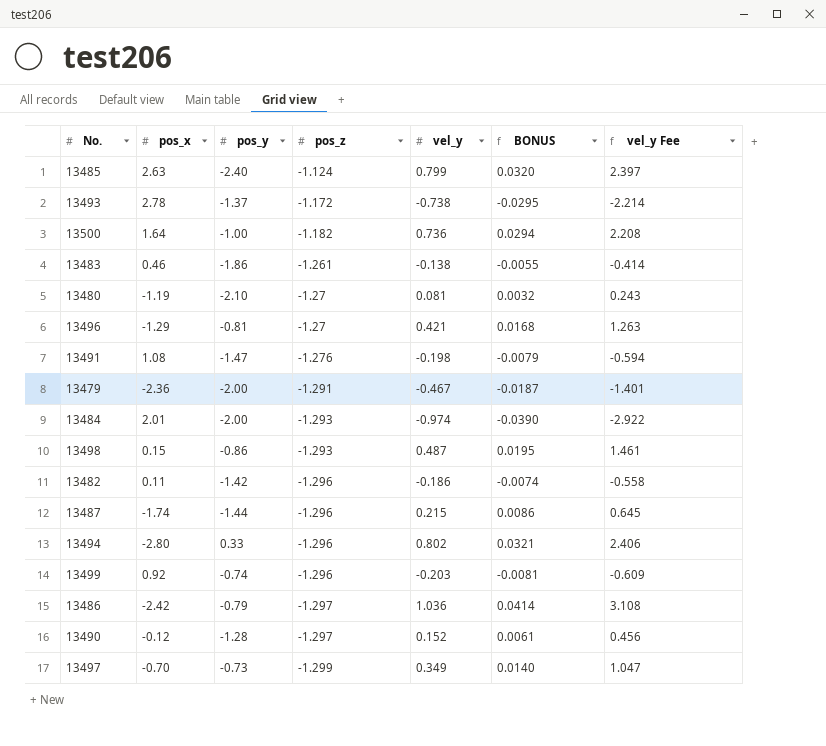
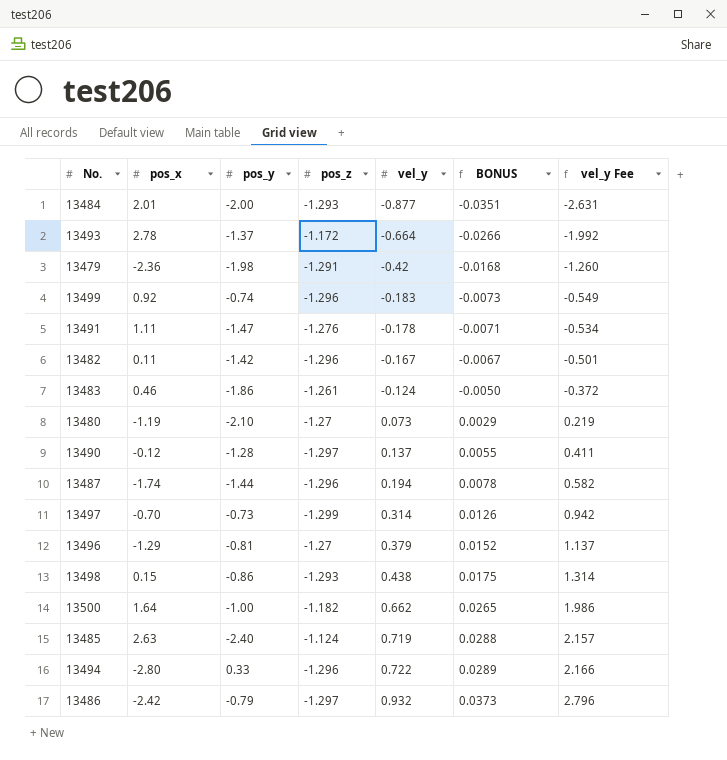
row order: pos_z descending -> vel_y ascending
13484 | vel_y: -0.974 -> -0.877
13484 | BONUS: -0.0390 -> -0.0351
13484 | vel_y Fee: -2.922 -> -2.631
13493 | vel_y: -0.738 -> -0.664
13493 | BONUS: -0.0295 -> -0.0266
13493 | vel_y Fee: -2.214 -> -1.992
13479 | pos_y: -2.00 -> -1.98
13479 | vel_y: -0.467 -> -0.42
13479 | BONUS: -0.0187 -> -0.0168
13479 | vel_y Fee: -1.401 -> -1.260
13499 | vel_y: -0.203 -> -0.183
13499 | BONUS: -0.0081 -> -0.0073
13499 | vel_y Fee: -0.609 -> -0.549
13491 | pos_x: 1.08 -> 1.11
13491 | vel_y: -0.198 -> -0.178
13491 | BONUS: -0.0079 -> -0.0071
13491 | vel_y Fee: -0.594 -> -0.534
13482 | vel_y: -0.186 -> -0.167
13482 | BONUS: -0.0074 -> -0.0067
13482 | vel_y Fee: -0.558 -> -0.501
13483 | vel_y: -0.138 -> -0.124
13483 | BONUS: -0.0055 -> -0.0050
13483 | vel_y Fee: -0.414 -> -0.372
13480 | vel_y: 0.081 -> 0.073
13480 | BONUS: 0.0032 -> 0.0029
13480 | vel_y Fee: 0.243 -> 0.219
13490 | vel_y: 0.152 -> 0.137
13490 | BONUS: 0.0061 -> 0.0055
13490 | vel_y Fee: 0.456 -> 0.411
13487 | vel_y: 0.215 -> 0.194
13487 | BONUS: 0.0086 -> 0.0078
13487 | vel_y Fee: 0.645 -> 0.582
13497 | vel_y: 0.349 -> 0.314
13497 | BONUS: 0.0140 -> 0.0126
13497 | vel_y Fee: 1.047 -> 0.942
13496 | vel_y: 0.421 -> 0.379
13496 | BONUS: 0.0168 -> 0.0152
13496 | vel_y Fee: 1.263 -> 1.137
13498 | vel_y: 0.487 -> 0.438
13498 | BONUS: 0.0195 -> 0.0175
13498 | vel_y Fee: 1.461 -> 1.314
13500 | vel_y: 0.736 -> 0.662
13500 | BONUS: 0.0294 -> 0.0265
13500 | vel_y Fee: 2.208 -> 1.986
13485 | vel_y: 0.799 -> 0.719
13485 | BONUS: 0.0320 -> 0.0288
13485 | vel_y Fee: 2.397 -> 2.157
13494 | vel_y: 0.802 -> 0.722
13494 | BONUS: 0.0321 -> 0.0289
13494 | vel_y Fee: 2.406 -> 2.166
13486 | vel_y: 1.036 -> 0.932
13486 | BONUS: 0.0414 -> 0.0373
13486 | vel_y Fee: 3.108 -> 2.796

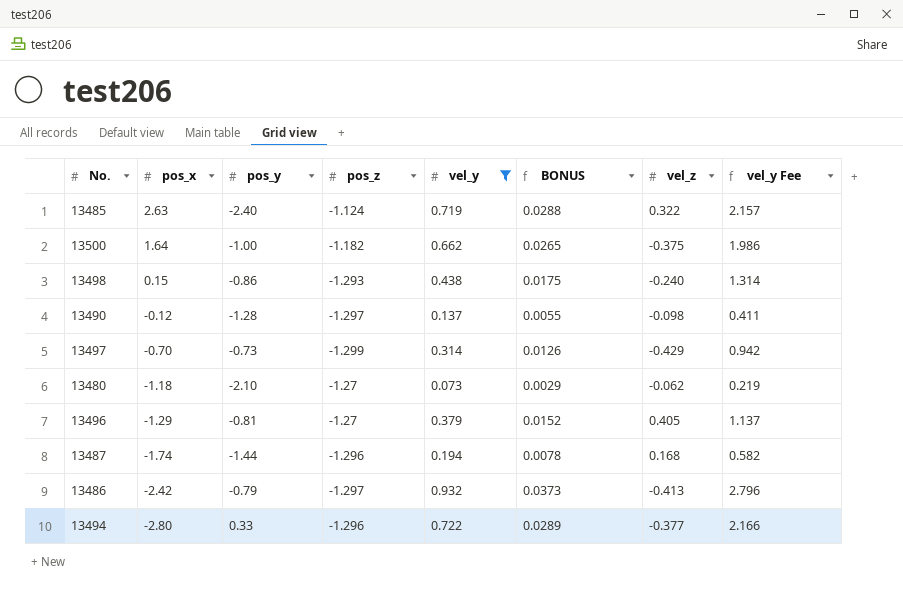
filter: none -> vel_y >= 0.073
row order: vel_y ascending -> pos_x descending
column vel_z | position: none -> 7
13480 | pos_x: -1.19 -> -1.18

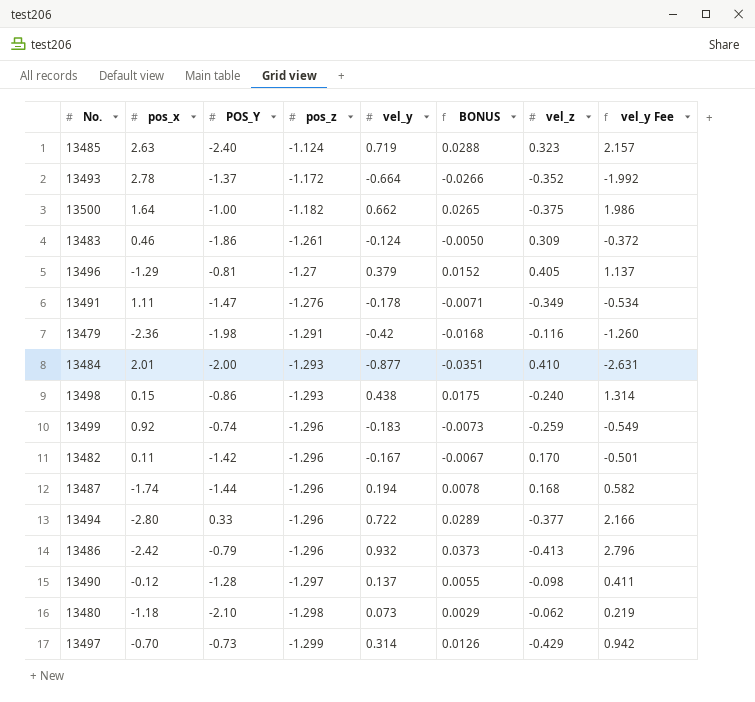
filter: vel_y >= 0.073 -> none
row order: pos_x descending -> pos_z descending
column name: pos_y -> POS_Y
13485 | vel_z: 0.322 -> 0.323
13486 | pos_z: -1.297 -> -1.296
13480 | pos_z: -1.27 -> -1.298

